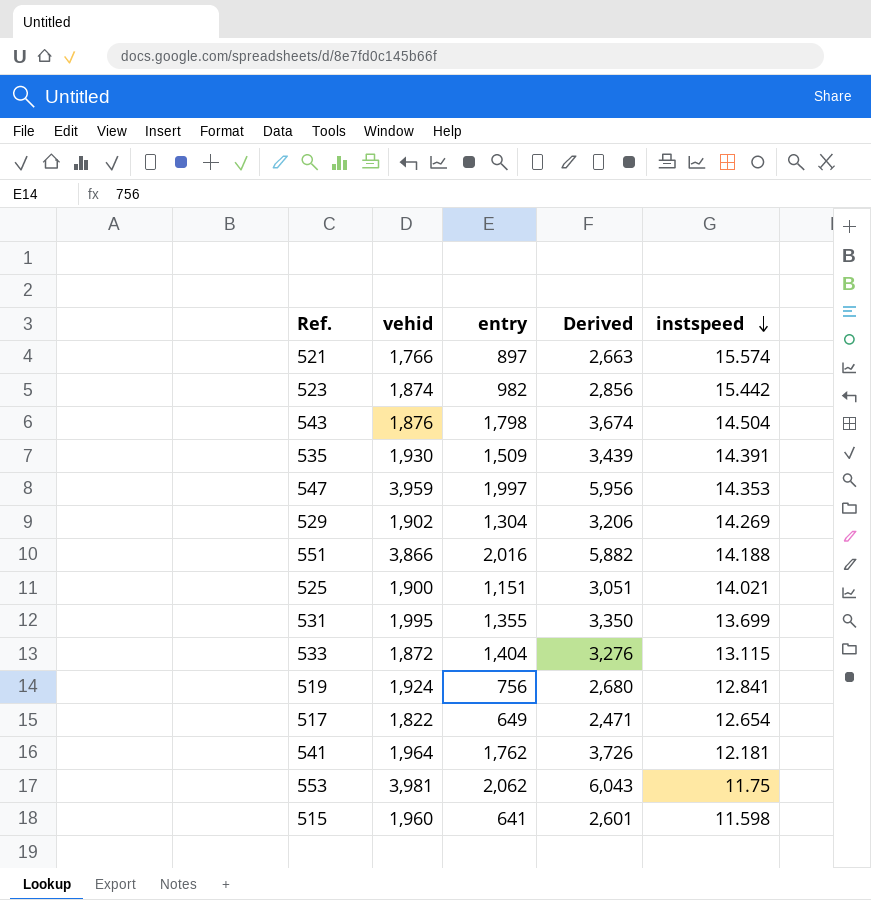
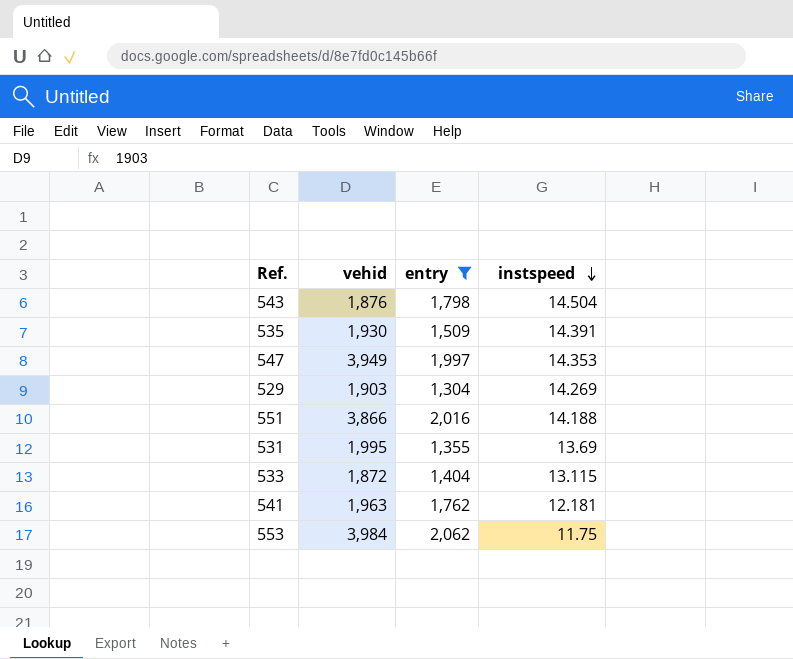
filter: none -> entry >= 1,304
column Derived | formula: [vehid] + [entry] -> none
547 | vehid: 3,959 -> 3,949
529 | vehid: 1,902 -> 1,903
531 | instspeed: 13.699 -> 13.69
541 | vehid: 1,964 -> 1,963
553 | vehid: 3,981 -> 3,984

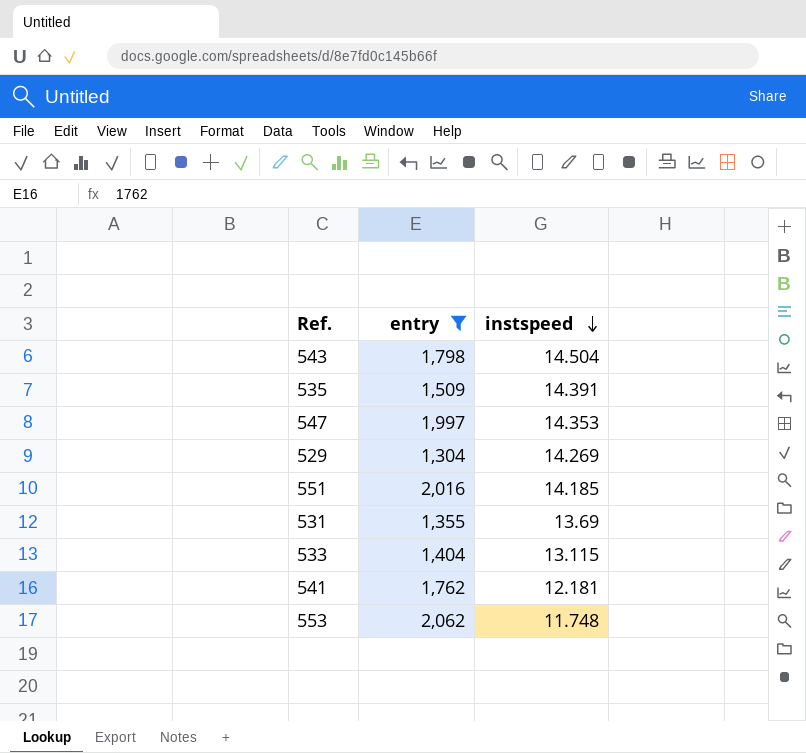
column vehid | position: 2 -> none
551 | instspeed: 14.188 -> 14.185
553 | instspeed: 11.75 -> 11.748

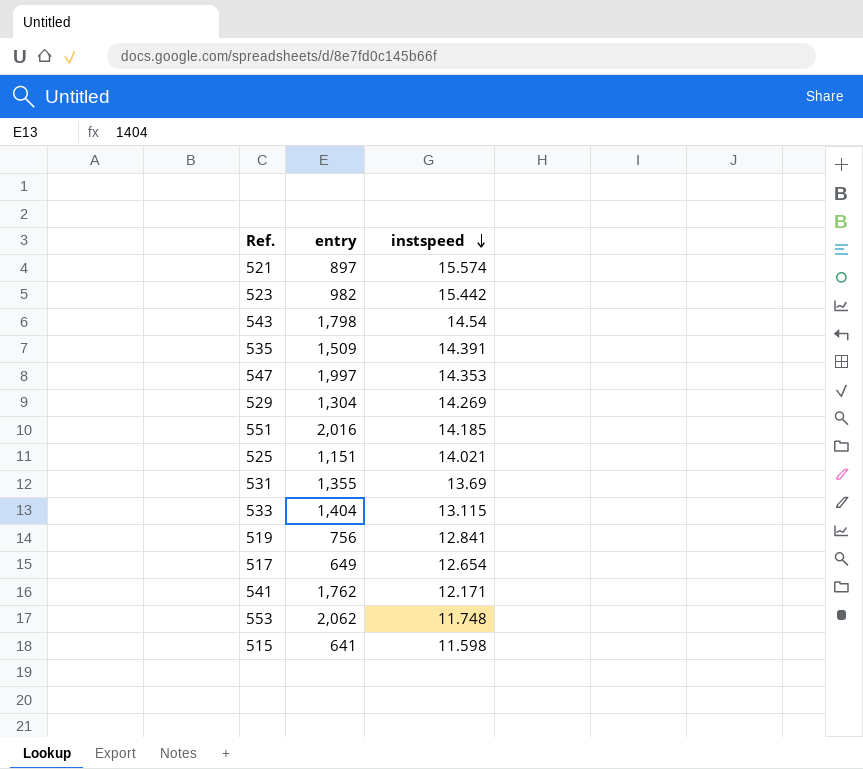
filter: entry >= 1,304 -> none
543 | instspeed: 14.504 -> 14.54
541 | instspeed: 12.181 -> 12.171

